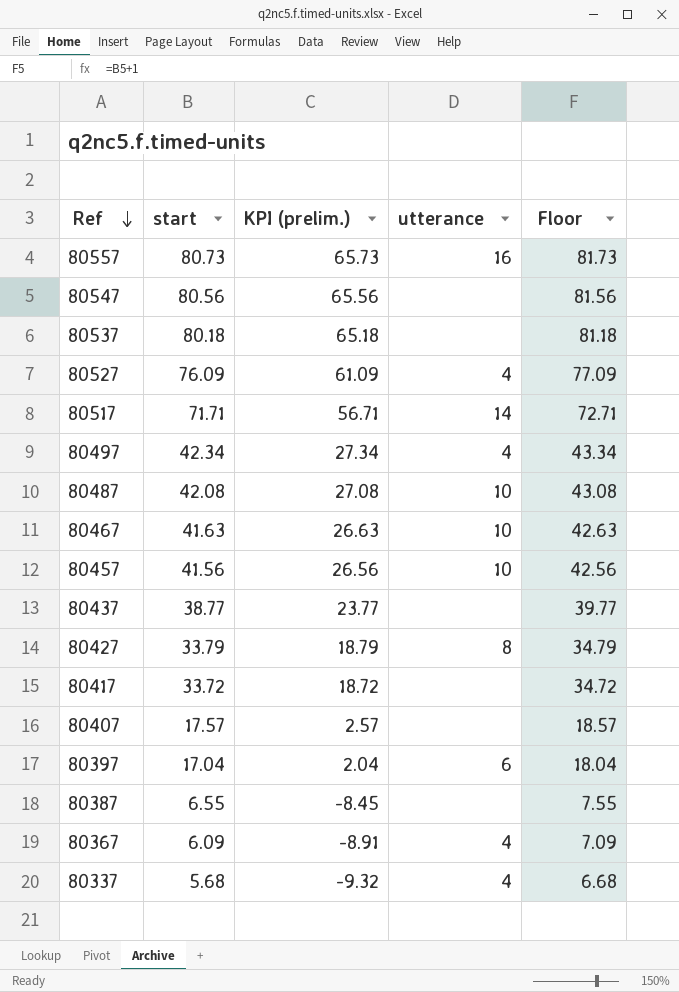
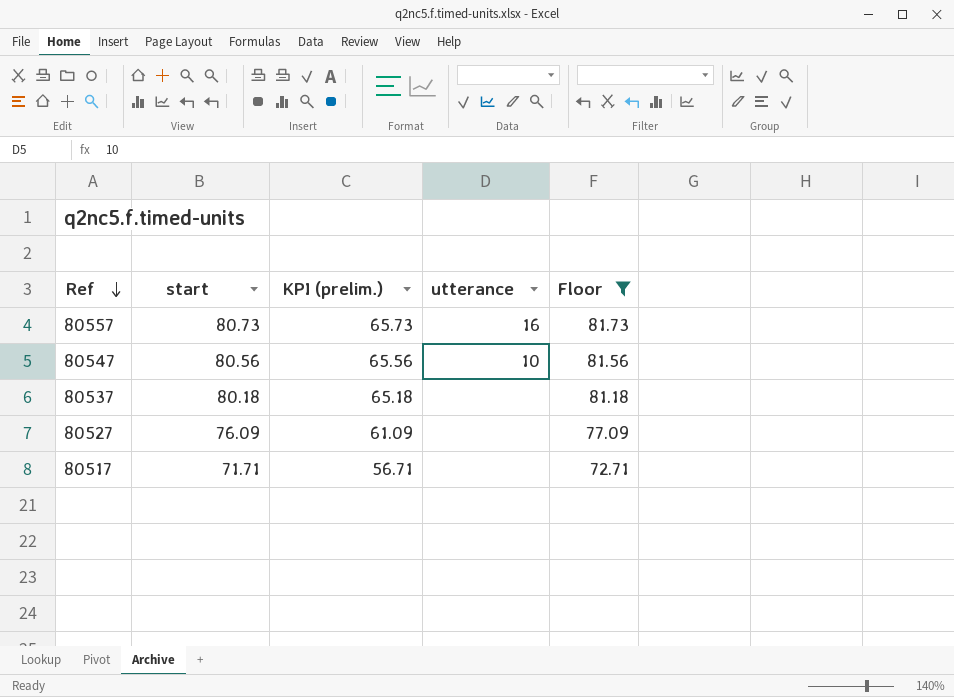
filter: none -> Floor >= 72.71
80547 | utterance: none -> 10
80527 | utterance: 4 -> none
80517 | utterance: 14 -> none

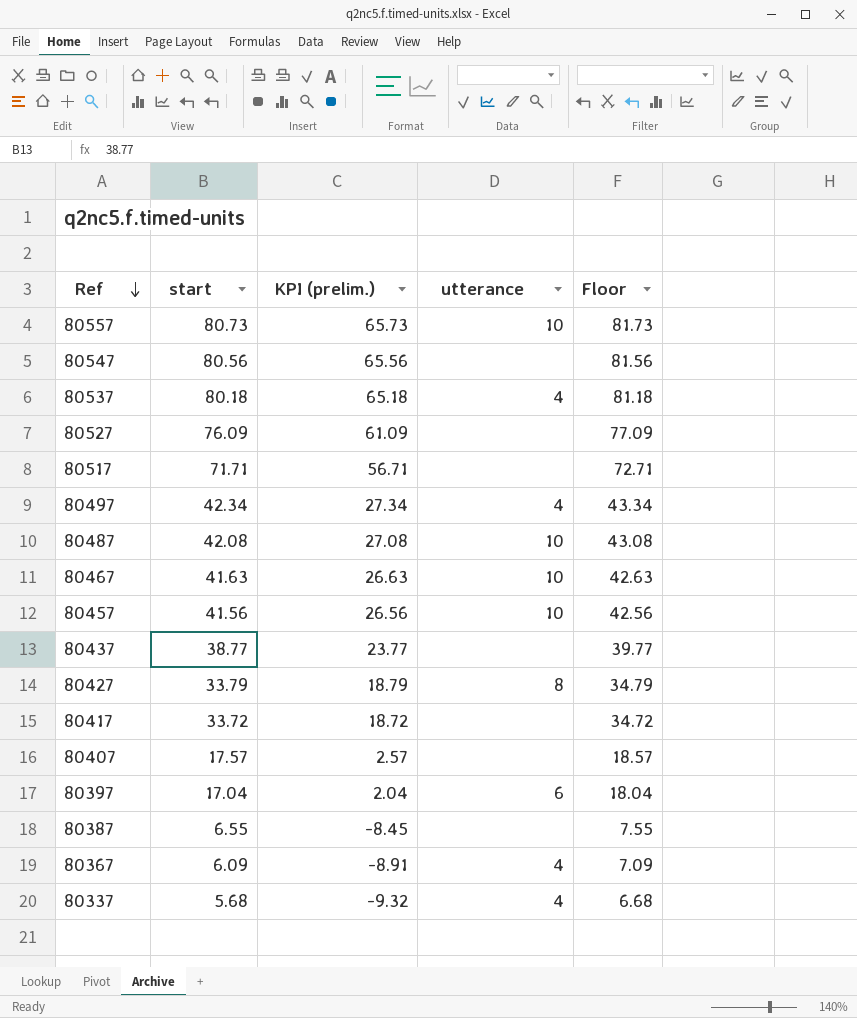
filter: Floor >= 72.71 -> none
80557 | utterance: 16 -> 10
80547 | utterance: 10 -> none
80537 | utterance: none -> 4

